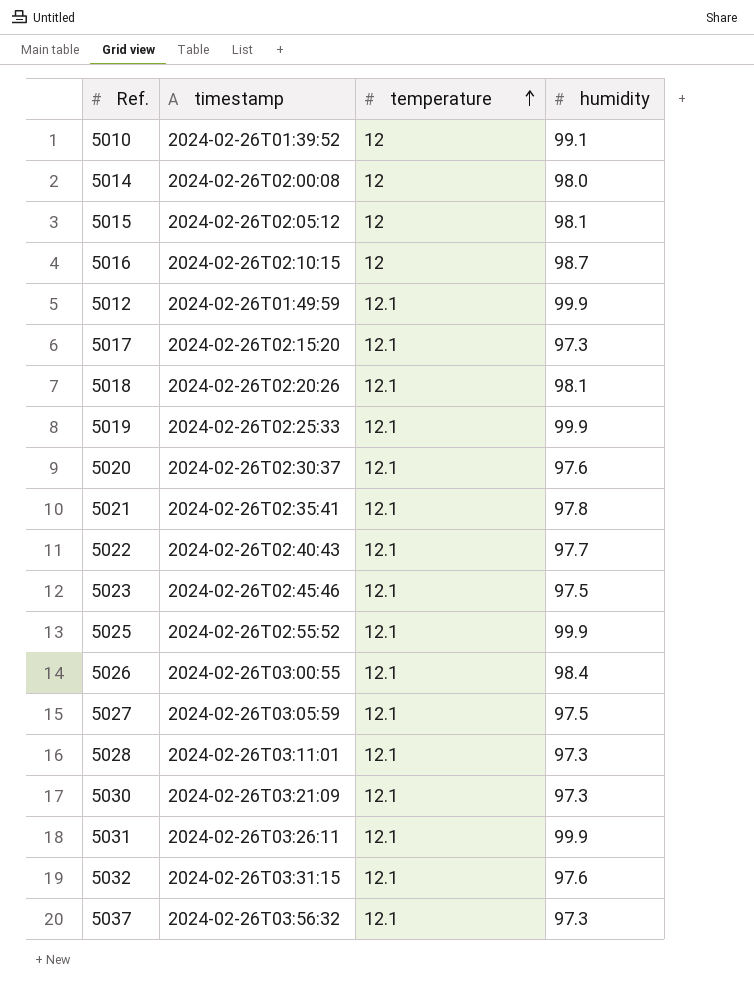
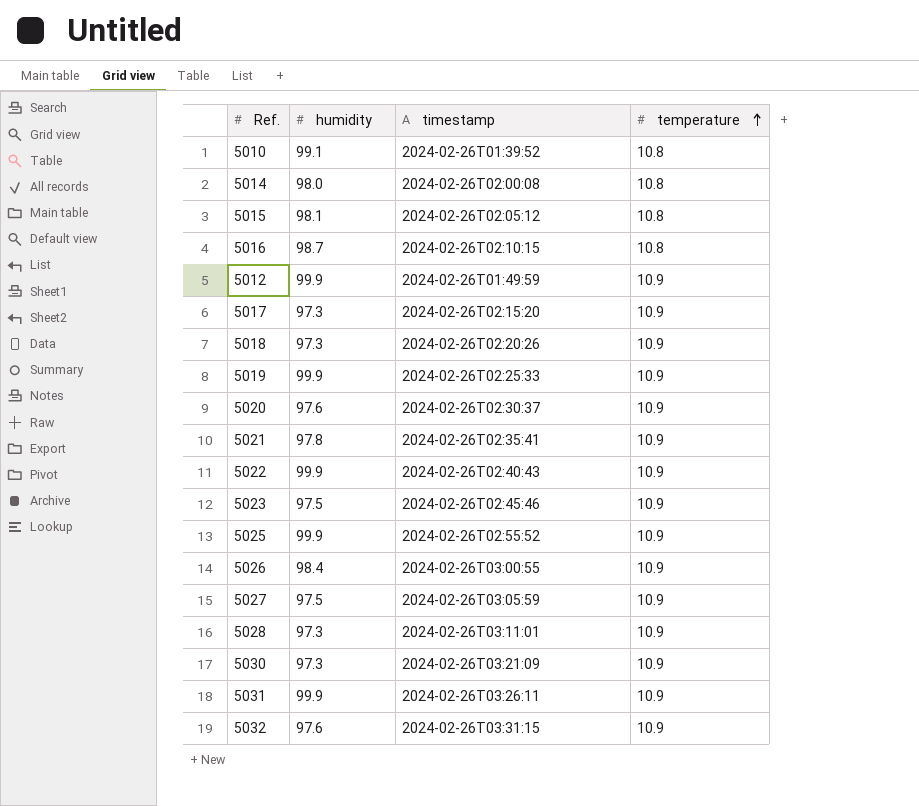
column humidity | position: 4 -> 2
row 5037: 2024-02-26T03:56:32 | 12.1 | 97.3 -> none
5010 | temperature: 12 -> 10.8
5014 | temperature: 12 -> 10.8
5015 | temperature: 12 -> 10.8
5016 | temperature: 12 -> 10.8
5012 | temperature: 12.1 -> 10.9
5017 | temperature: 12.1 -> 10.9
5018 | humidity: 98.1 -> 97.3
5018 | temperature: 12.1 -> 10.9
5019 | temperature: 12.1 -> 10.9
5020 | temperature: 12.1 -> 10.9
5021 | temperature: 12.1 -> 10.9
5022 | humidity: 97.7 -> 99.9
5022 | temperature: 12.1 -> 10.9
5023 | temperature: 12.1 -> 10.9
5025 | temperature: 12.1 -> 10.9
5026 | temperature: 12.1 -> 10.9
5027 | temperature: 12.1 -> 10.9
5028 | temperature: 12.1 -> 10.9
5030 | temperature: 12.1 -> 10.9
5031 | temperature: 12.1 -> 10.9
5032 | temperature: 12.1 -> 10.9

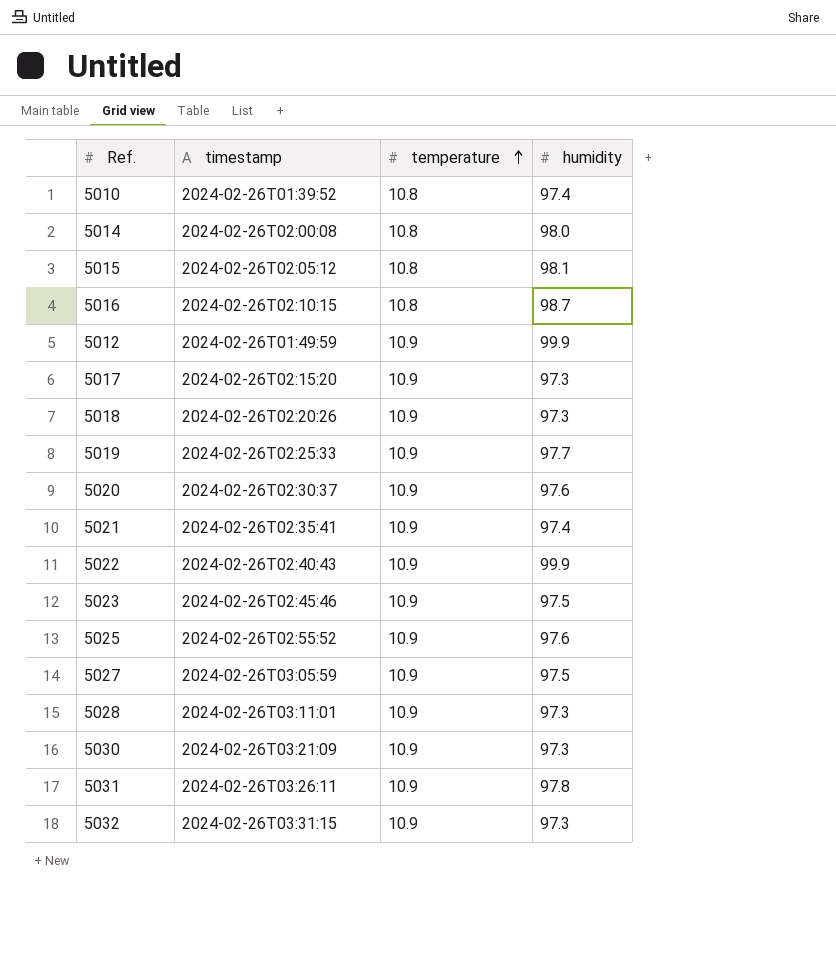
column humidity | position: 2 -> 4
row 5026: 98.4 | 2024-02-26T03:00:55 | 10.9 -> none
5010 | humidity: 99.1 -> 97.4
5019 | humidity: 99.9 -> 97.7
5021 | humidity: 97.8 -> 97.4
5025 | humidity: 99.9 -> 97.6
5031 | humidity: 99.9 -> 97.8
5032 | humidity: 97.6 -> 97.3

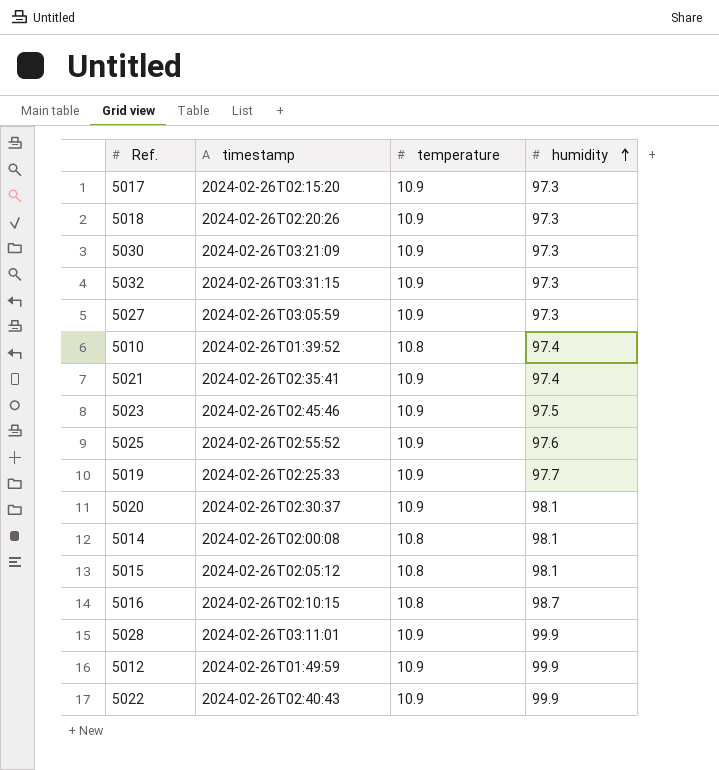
row order: temperature ascending -> humidity ascending
row 5031: 2024-02-26T03:26:11 | 10.9 | 97.8 -> none
5027 | humidity: 97.5 -> 97.3
5020 | humidity: 97.6 -> 98.1
5014 | humidity: 98.0 -> 98.1
5028 | humidity: 97.3 -> 99.9

